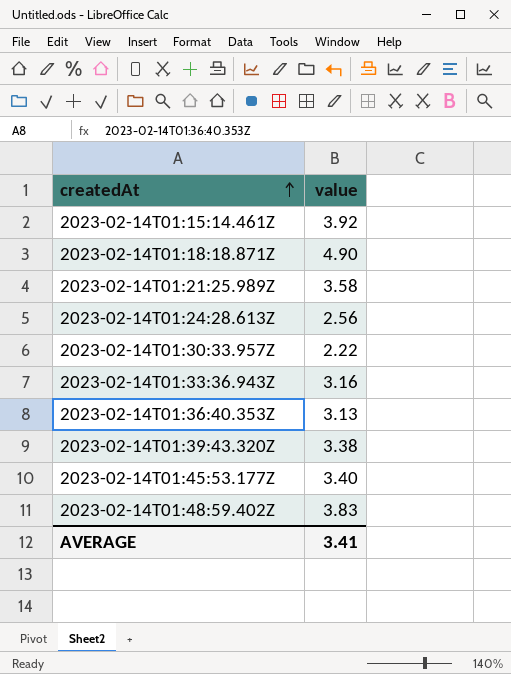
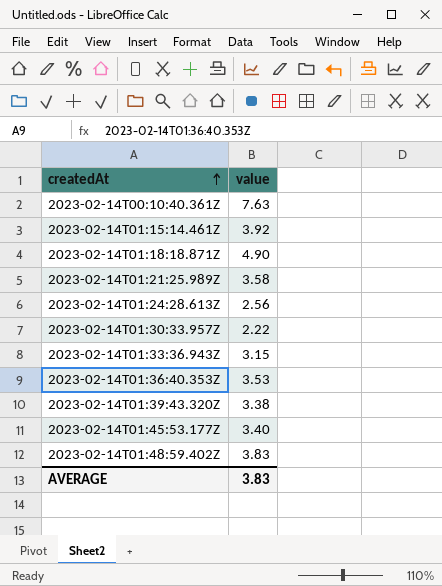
row 2023-02-14T00:10:40.361Z: none -> 7.63
2023-02-14T01:33:36.943Z | value: 3.16 -> 3.15
2023-02-14T01:36:40.353Z | value: 3.13 -> 3.53
AVERAGE | value: 3.41 -> 3.83

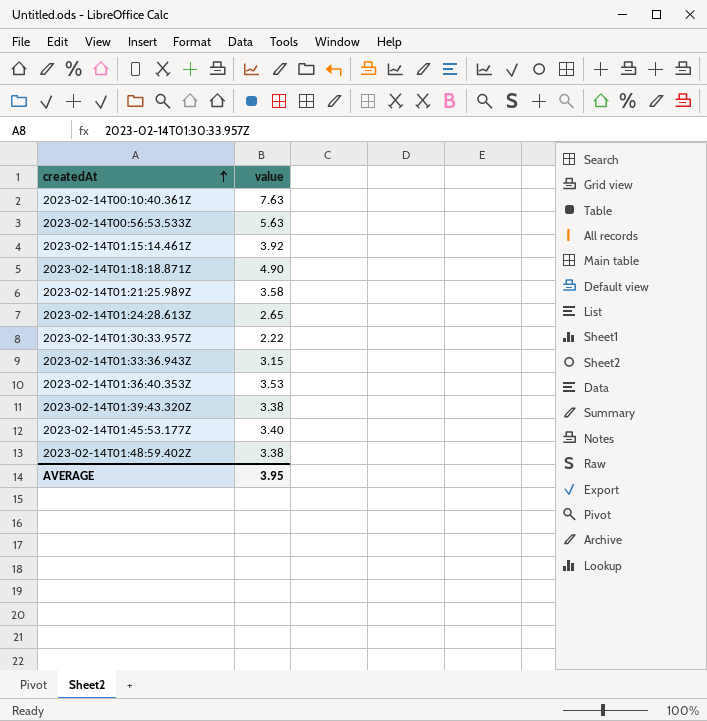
row 2023-02-14T00:56:53.533Z: none -> 5.63
2023-02-14T01:24:28.613Z | value: 2.56 -> 2.65
2023-02-14T01:48:59.402Z | value: 3.83 -> 3.38
AVERAGE | value: 3.83 -> 3.95

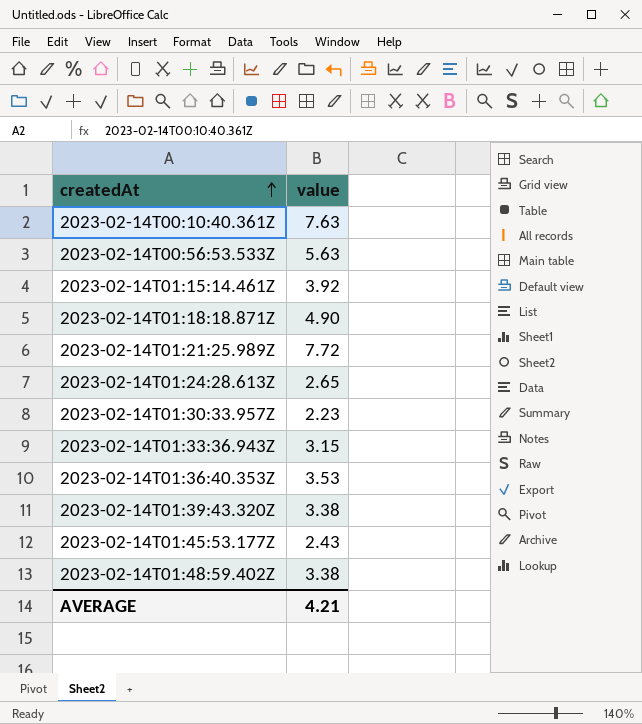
2023-02-14T01:21:25.989Z | value: 3.58 -> 7.72
2023-02-14T01:30:33.957Z | value: 2.22 -> 2.23
2023-02-14T01:45:53.177Z | value: 3.40 -> 2.43
AVERAGE | value: 3.95 -> 4.21

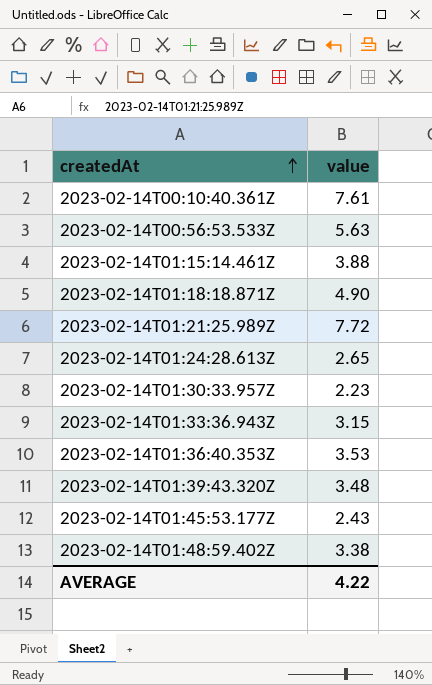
2023-02-14T00:10:40.361Z | value: 7.63 -> 7.61
2023-02-14T01:15:14.461Z | value: 3.92 -> 3.88
2023-02-14T01:39:43.320Z | value: 3.38 -> 3.48
AVERAGE | value: 4.21 -> 4.22

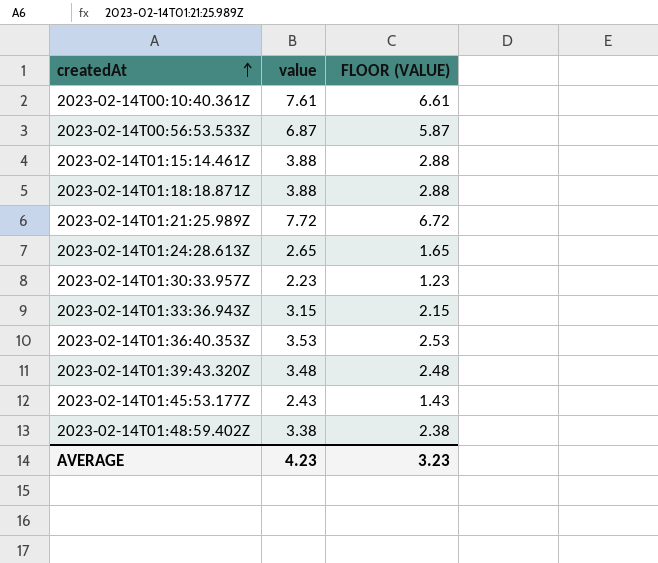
column FLOOR (VALUE) | formula: none -> [value] - 1
2023-02-14T00:56:53.533Z | value: 5.63 -> 6.87
2023-02-14T01:18:18.871Z | value: 4.90 -> 3.88
AVERAGE | value: 4.22 -> 4.23

